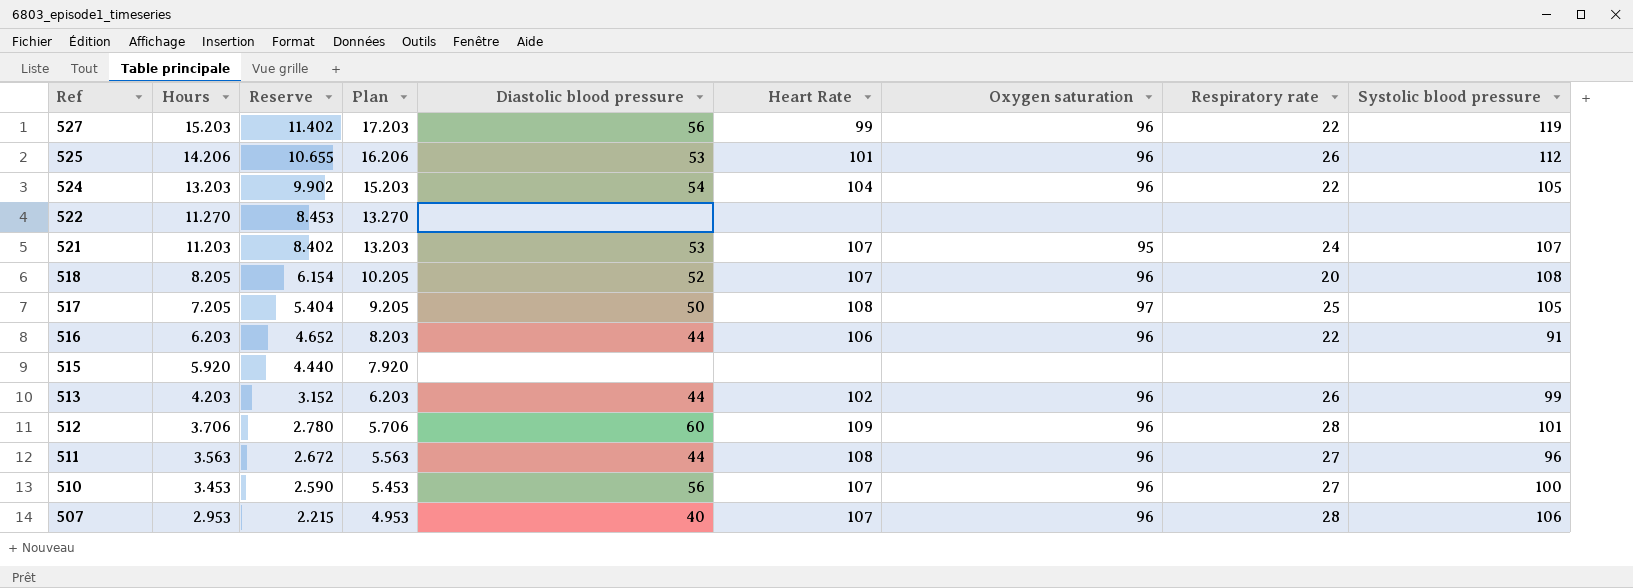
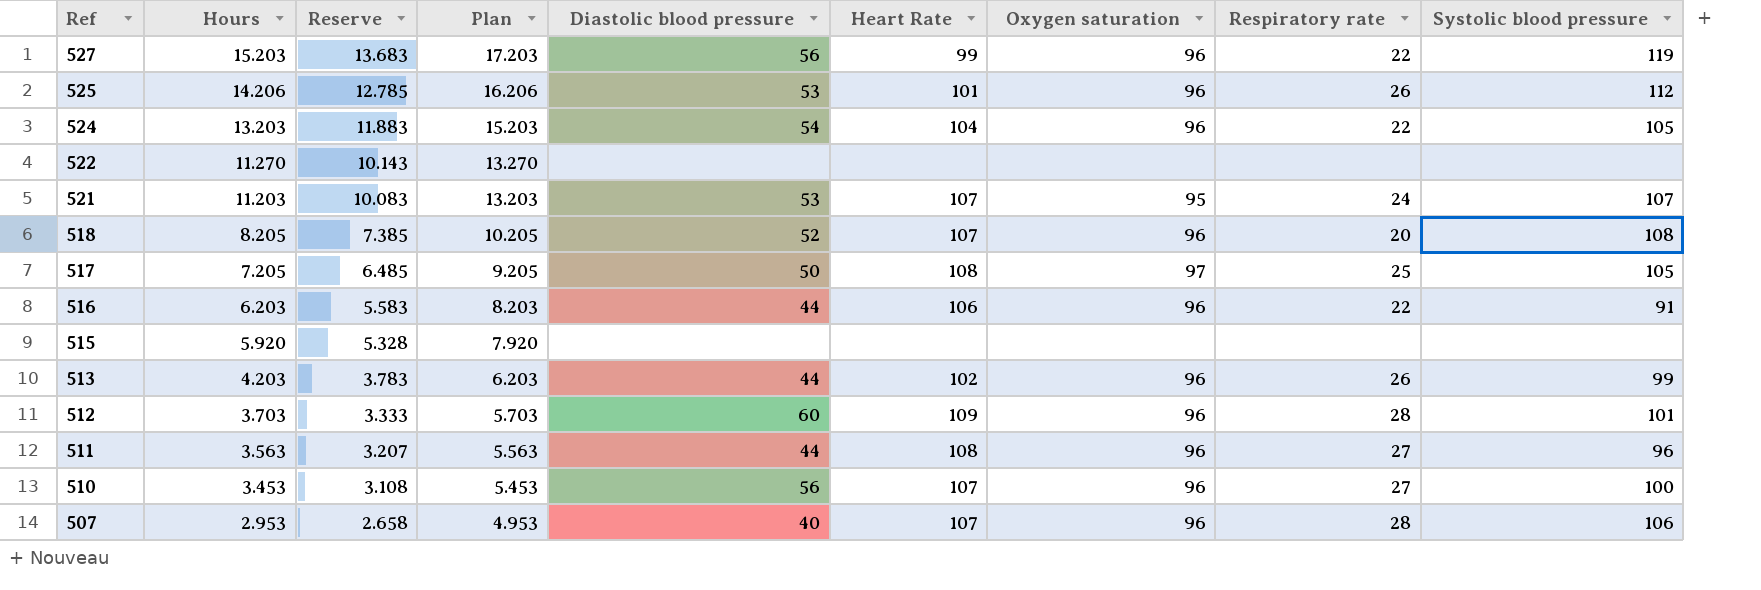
column Reserve | formula: [Hours] * 0.75 -> [Hours] * 0.9
512 | Hours: 3.706 -> 3.703
512 | Plan: 5.706 -> 5.703

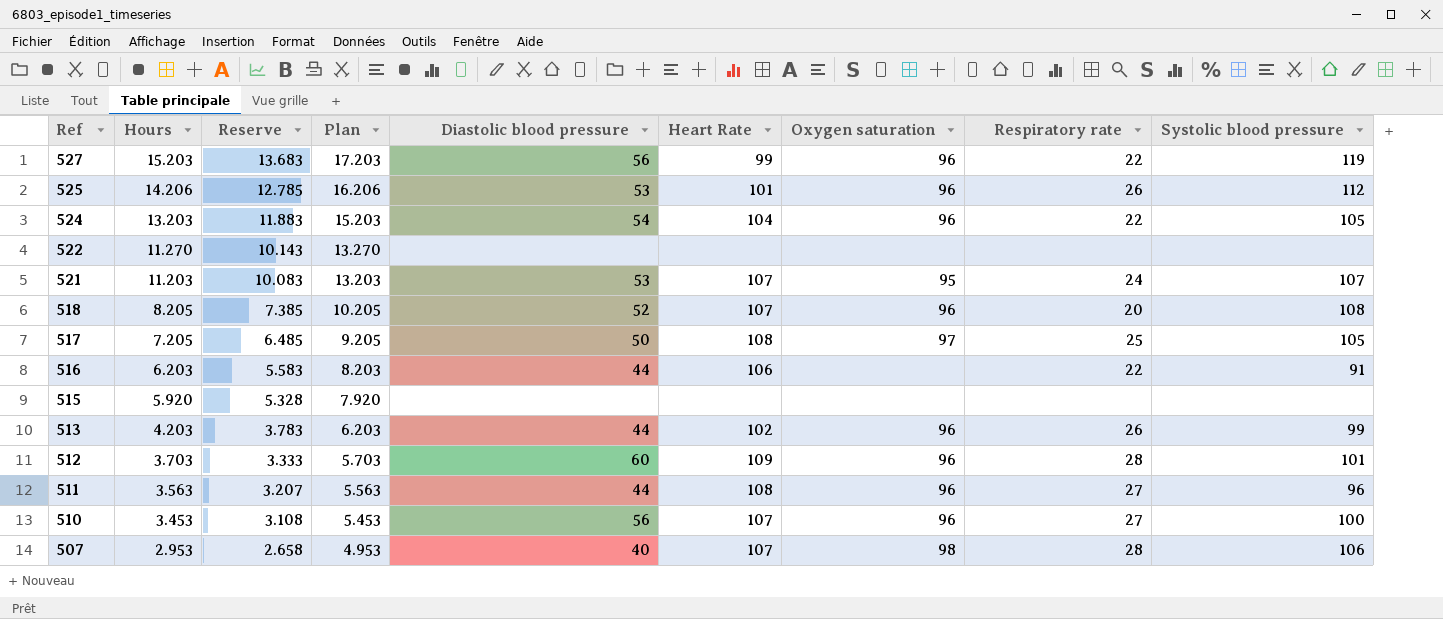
516 | Oxygen saturation: 96 -> none
507 | Oxygen saturation: 96 -> 98

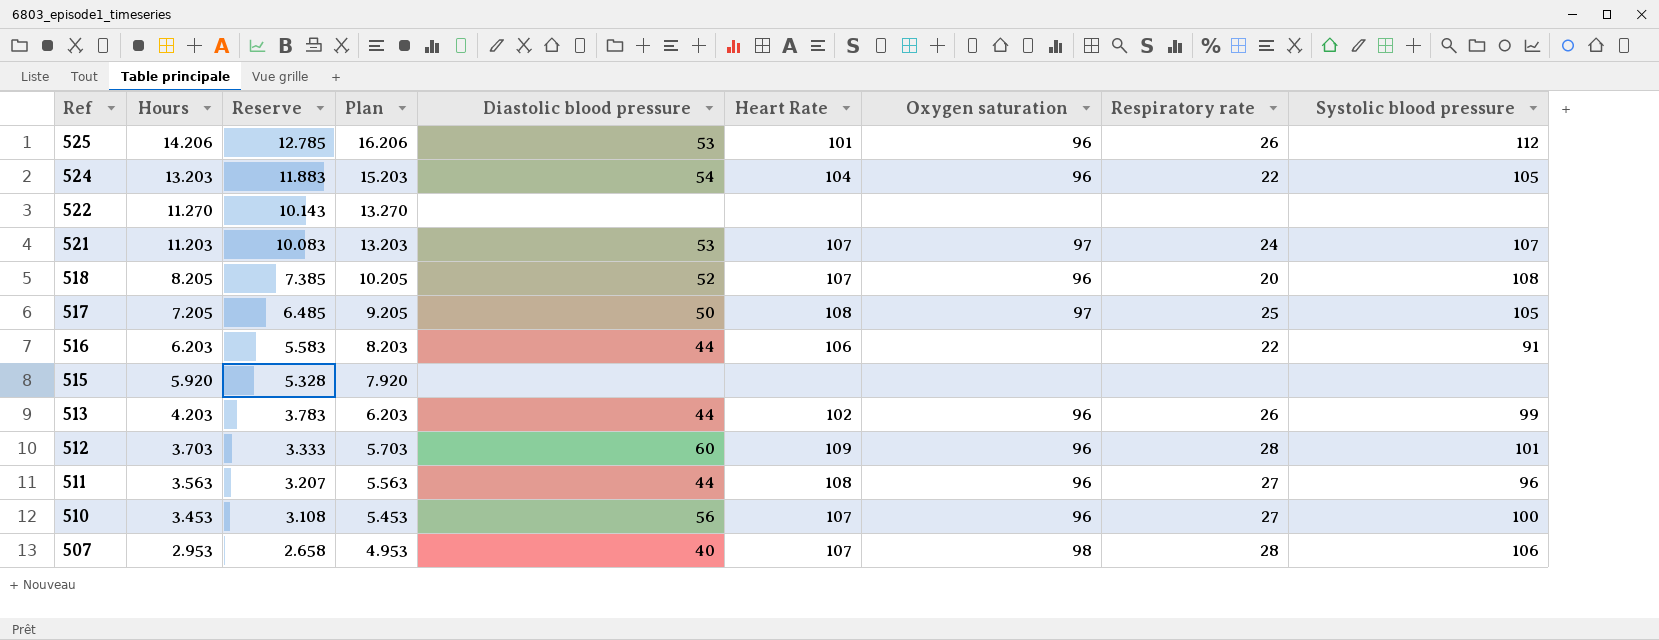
row 527: 15.203 | 13.683 | 17.203 | 56 | 99 | 96 | 22 | 119 -> none
521 | Oxygen saturation: 95 -> 97

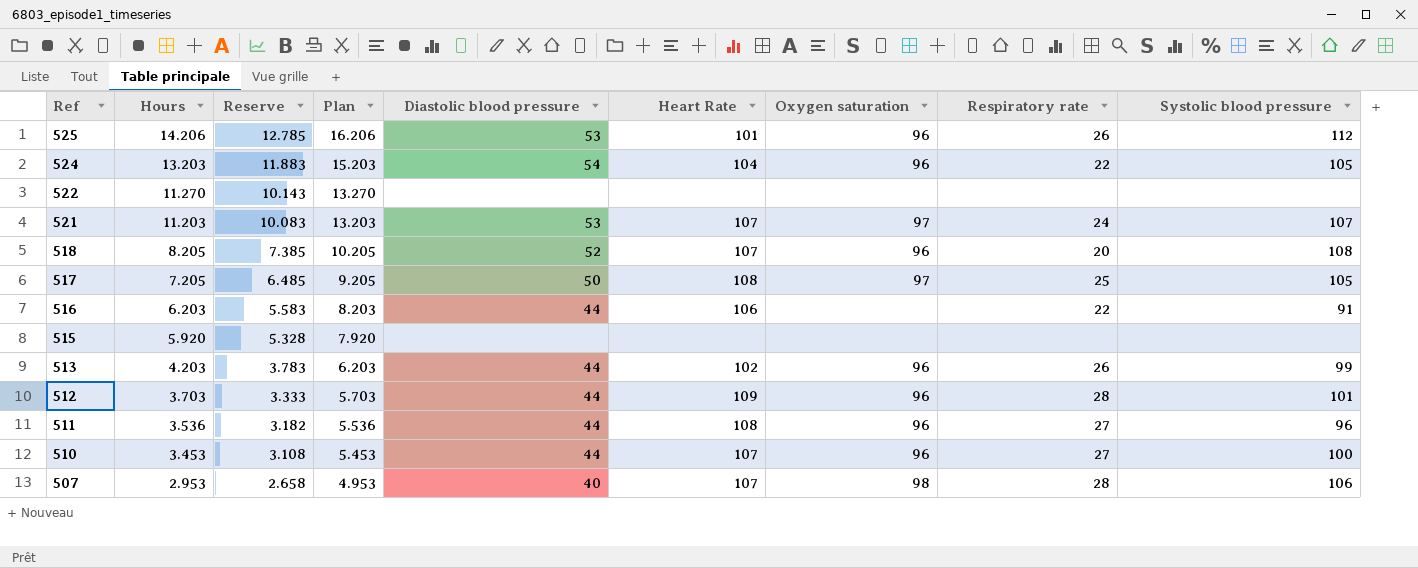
512 | Diastolic blood pressure: 60 -> 44
511 | Hours: 3.563 -> 3.536
511 | Reserve: 3.207 -> 3.182
511 | Plan: 5.563 -> 5.536
510 | Diastolic blood pressure: 56 -> 44

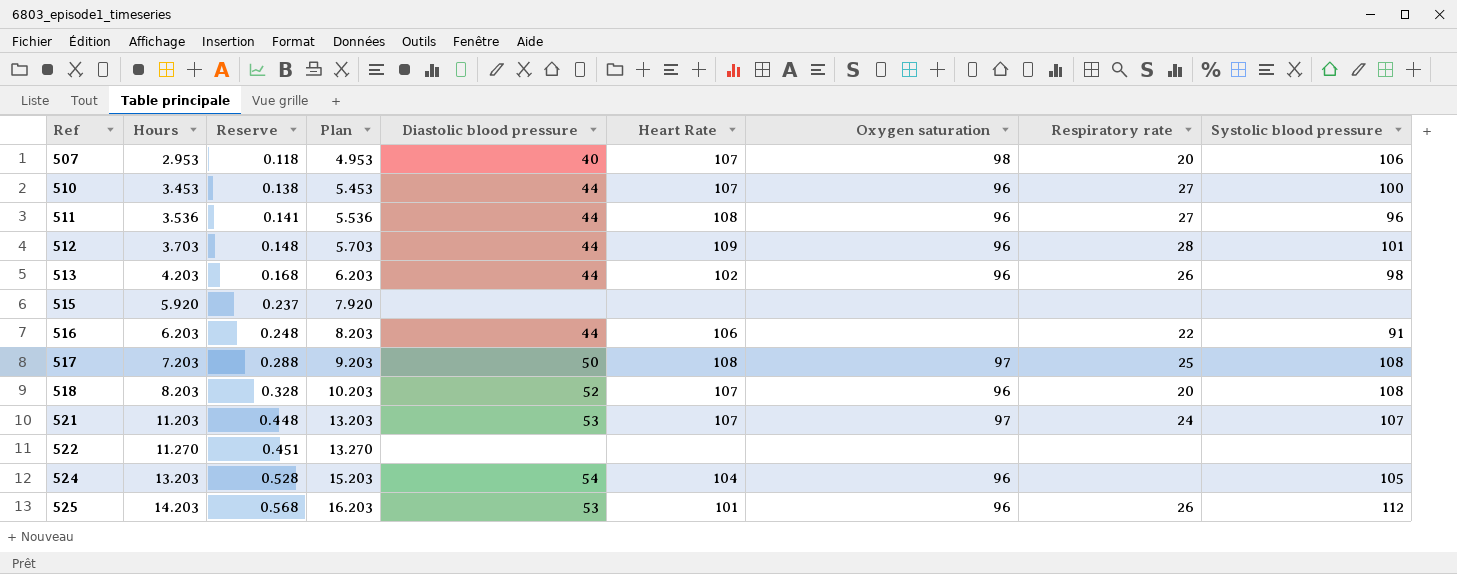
row order: Ref descending -> Ref ascending
column Reserve | formula: [Hours] * 0.9 -> [Hours] * 0.04
507 | Respiratory rate: 28 -> 20
513 | Systolic blood pressure: 99 -> 98
517 | Hours: 7.205 -> 7.203
517 | Plan: 9.205 -> 9.203
517 | Systolic blood pressure: 105 -> 108
518 | Hours: 8.205 -> 8.203
518 | Plan: 10.205 -> 10.203
524 | Respiratory rate: 22 -> none
525 | Hours: 14.206 -> 14.203
525 | Plan: 16.206 -> 16.203

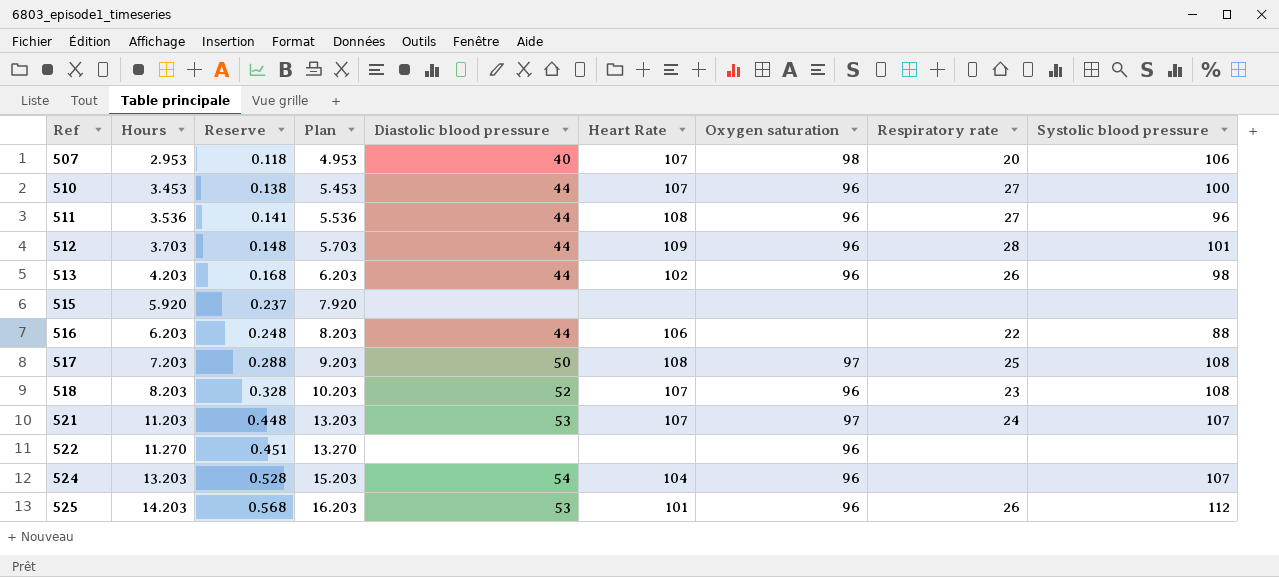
516 | Systolic blood pressure: 91 -> 88
518 | Respiratory rate: 20 -> 23
522 | Oxygen saturation: none -> 96
524 | Systolic blood pressure: 105 -> 107

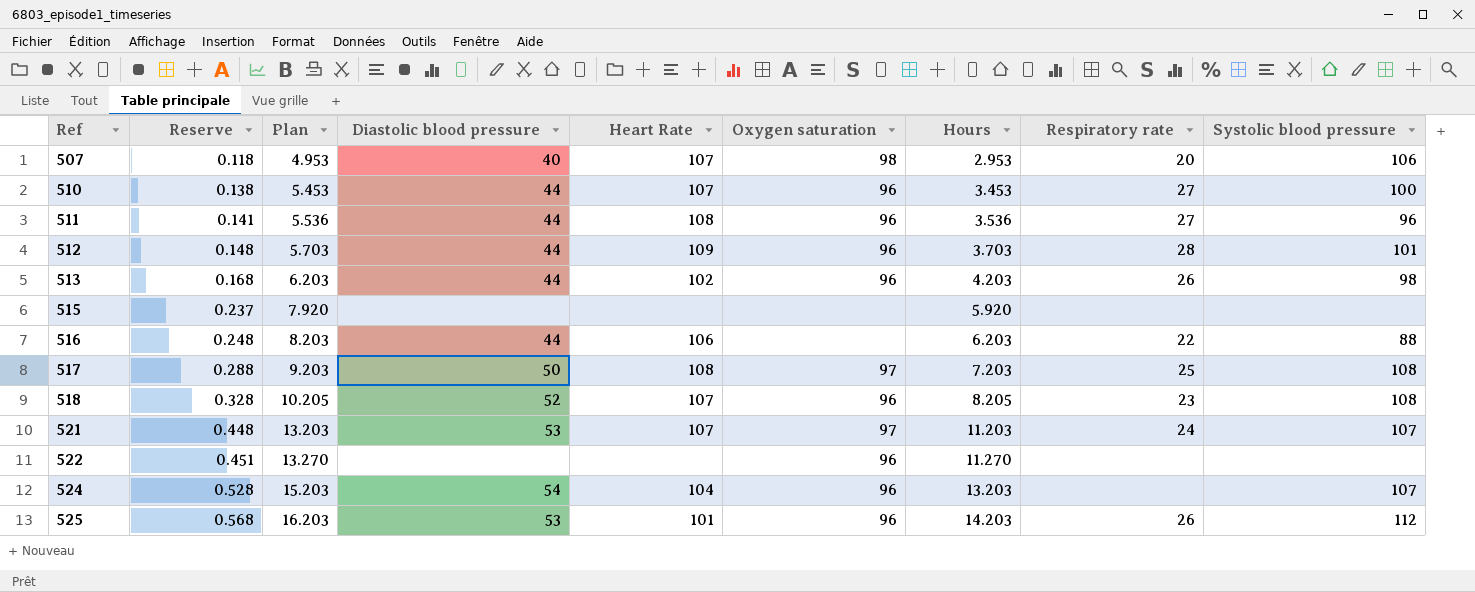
column Hours | position: 2 -> 7
518 | Plan: 10.203 -> 10.205
518 | Hours: 8.203 -> 8.205

